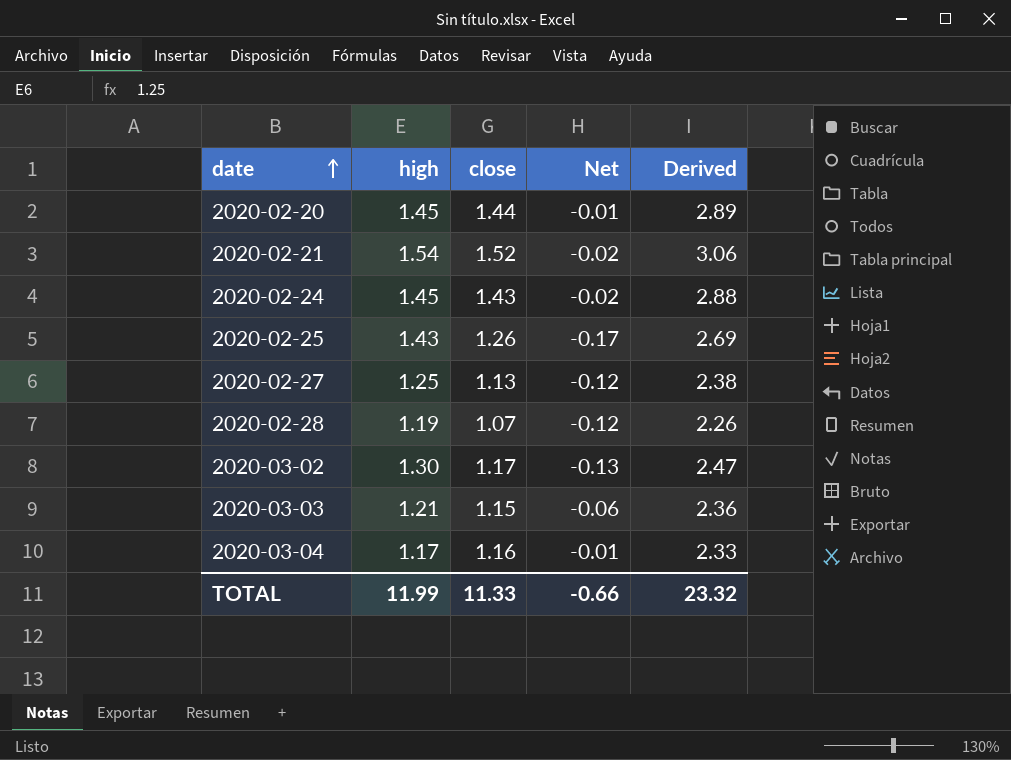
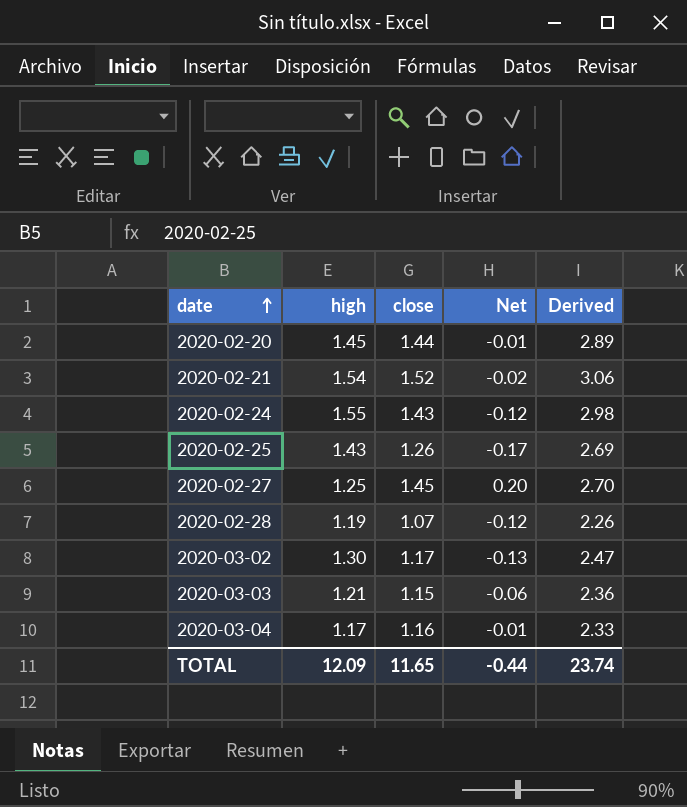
2020-02-24 | high: 1.45 -> 1.55
2020-02-24 | Net: -0.02 -> -0.12
2020-02-24 | Derived: 2.88 -> 2.98
2020-02-27 | close: 1.13 -> 1.45
2020-02-27 | Net: -0.12 -> 0.20
2020-02-27 | Derived: 2.38 -> 2.70
TOTAL | high: 11.99 -> 12.09
TOTAL | close: 11.33 -> 11.65
TOTAL | Net: -0.66 -> -0.44
TOTAL | Derived: 23.32 -> 23.74

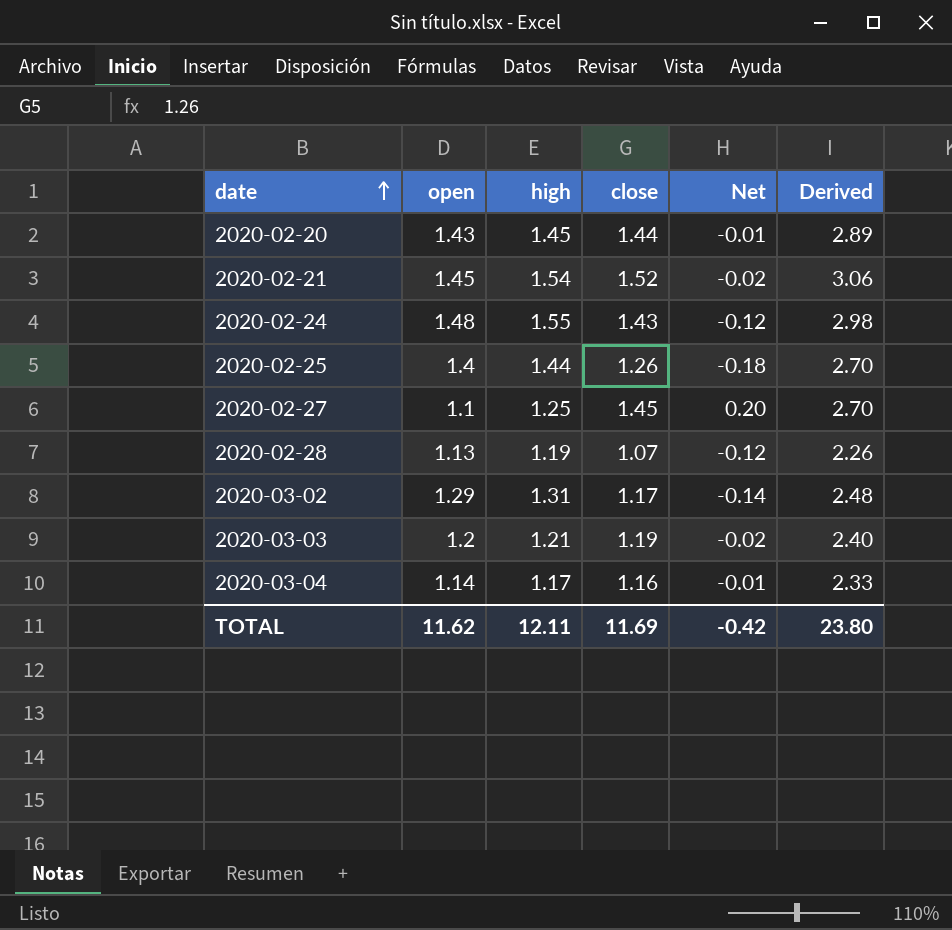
column open | position: none -> 2
2020-02-25 | high: 1.43 -> 1.44
2020-02-25 | Net: -0.17 -> -0.18
2020-02-25 | Derived: 2.69 -> 2.70
2020-03-02 | high: 1.30 -> 1.31
2020-03-02 | Net: -0.13 -> -0.14
2020-03-02 | Derived: 2.47 -> 2.48
2020-03-03 | close: 1.15 -> 1.19
2020-03-03 | Net: -0.06 -> -0.02
2020-03-03 | Derived: 2.36 -> 2.40
TOTAL | high: 12.09 -> 12.11
TOTAL | close: 11.65 -> 11.69
TOTAL | Net: -0.44 -> -0.42
TOTAL | Derived: 23.74 -> 23.80

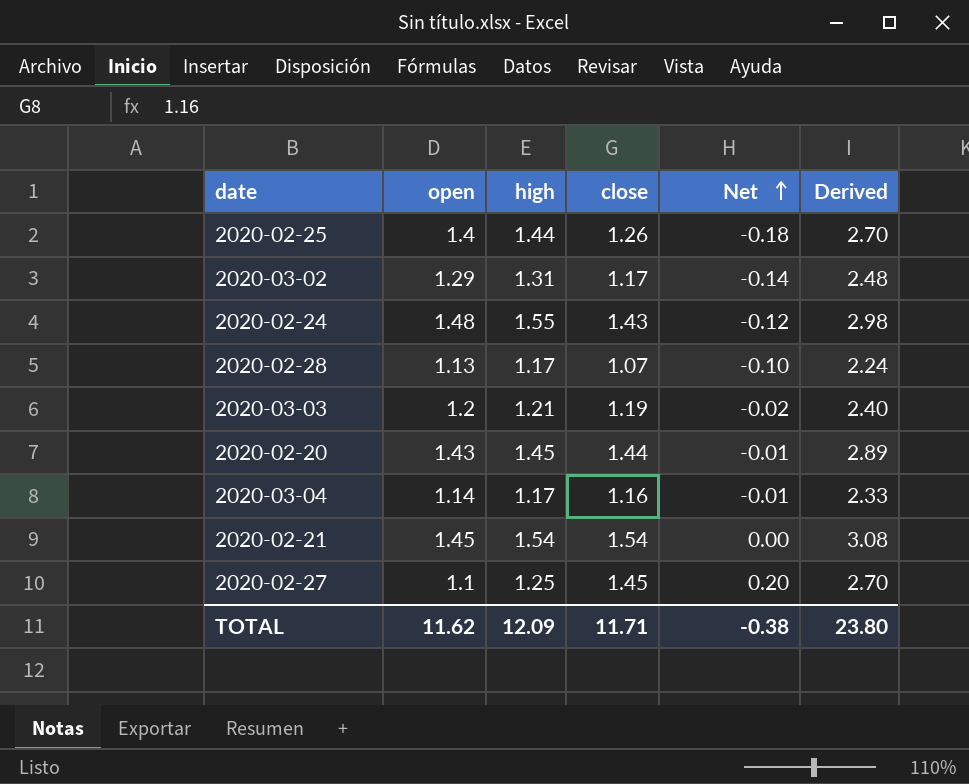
row order: date ascending -> Net ascending
2020-02-28 | high: 1.19 -> 1.17
2020-02-28 | Net: -0.12 -> -0.10
2020-02-28 | Derived: 2.26 -> 2.24
2020-02-21 | close: 1.52 -> 1.54
2020-02-21 | Net: -0.02 -> 0.00
2020-02-21 | Derived: 3.06 -> 3.08
TOTAL | high: 12.11 -> 12.09
TOTAL | close: 11.69 -> 11.71
TOTAL | Net: -0.42 -> -0.38

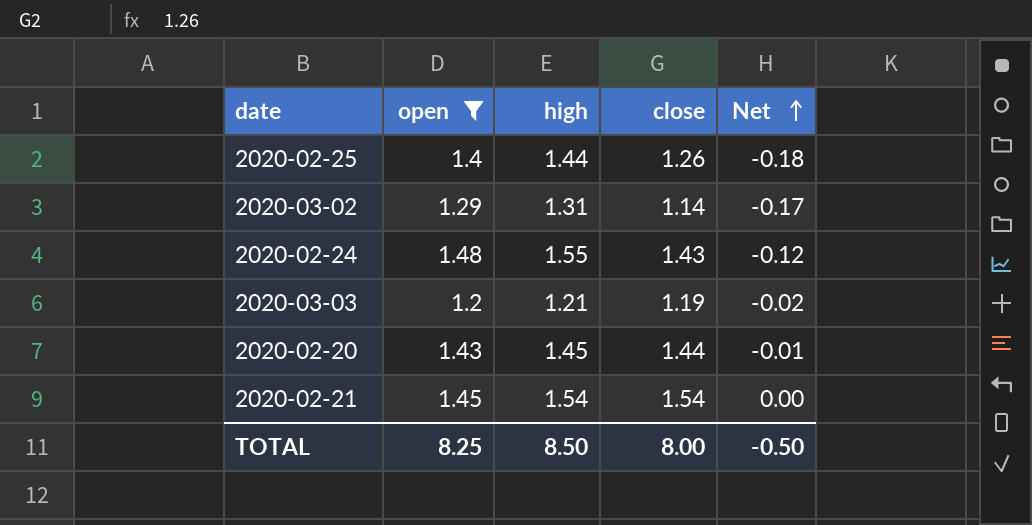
filter: none -> open >= 1.2
column Derived | formula: [high] + [close] -> none
2020-03-02 | close: 1.17 -> 1.14
2020-03-02 | Net: -0.14 -> -0.17
TOTAL | open: 11.62 -> 8.25
TOTAL | high: 12.09 -> 8.50
TOTAL | close: 11.71 -> 8.00
TOTAL | Net: -0.38 -> -0.50

